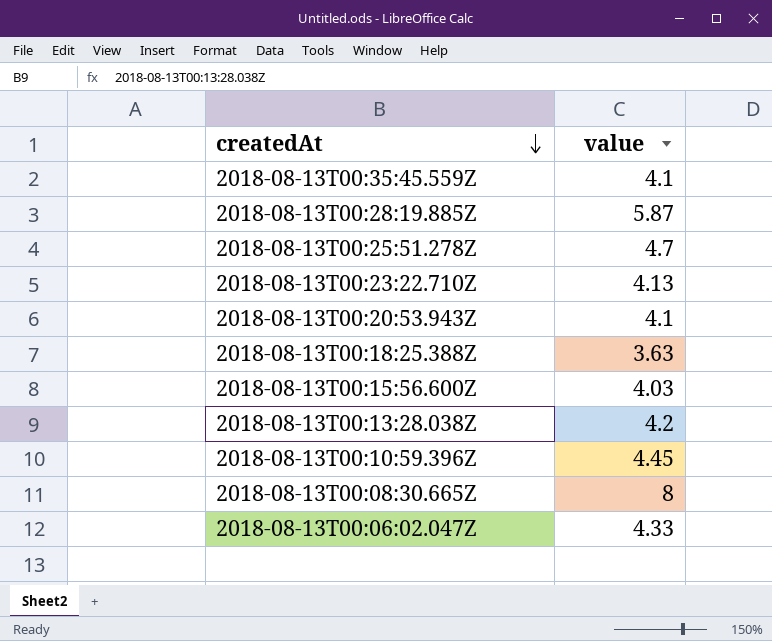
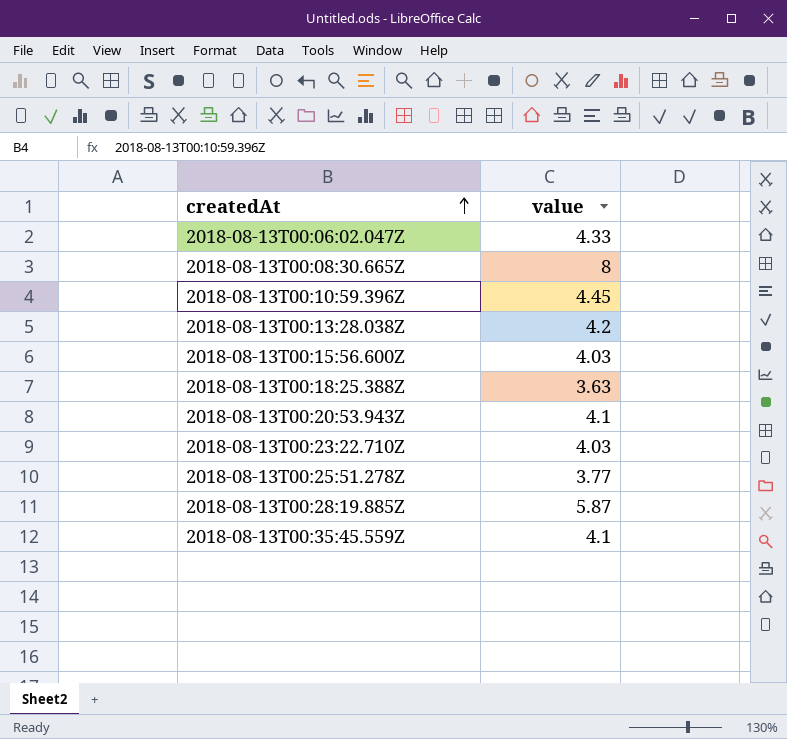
row order: createdAt descending -> createdAt ascending
2018-08-13T00:23:22.710Z | value: 4.13 -> 4.03
2018-08-13T00:25:51.278Z | value: 4.7 -> 3.77

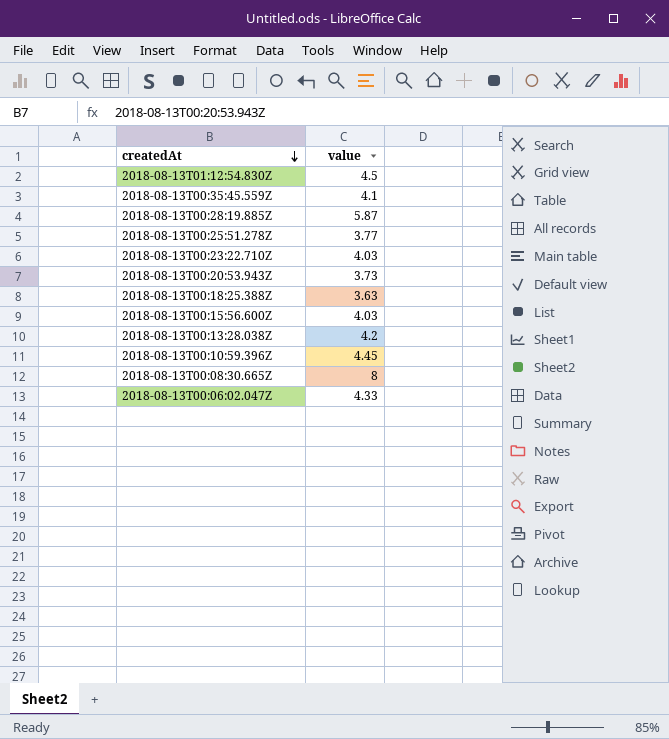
row order: createdAt ascending -> createdAt descending
row 2018-08-13T01:12:54.830Z: none -> 4.5
2018-08-13T00:20:53.943Z | value: 4.1 -> 3.73

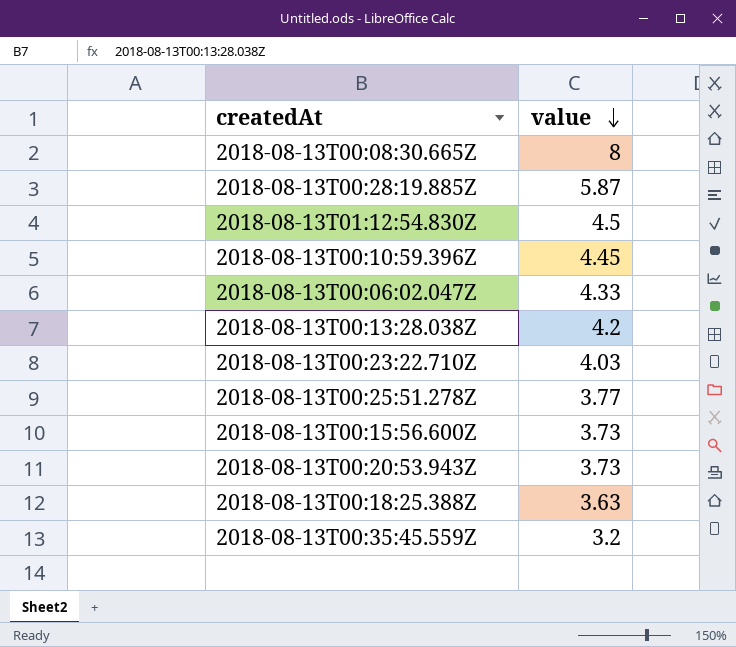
row order: createdAt descending -> value descending
2018-08-13T00:15:56.600Z | value: 4.03 -> 3.73
2018-08-13T00:35:45.559Z | value: 4.1 -> 3.2

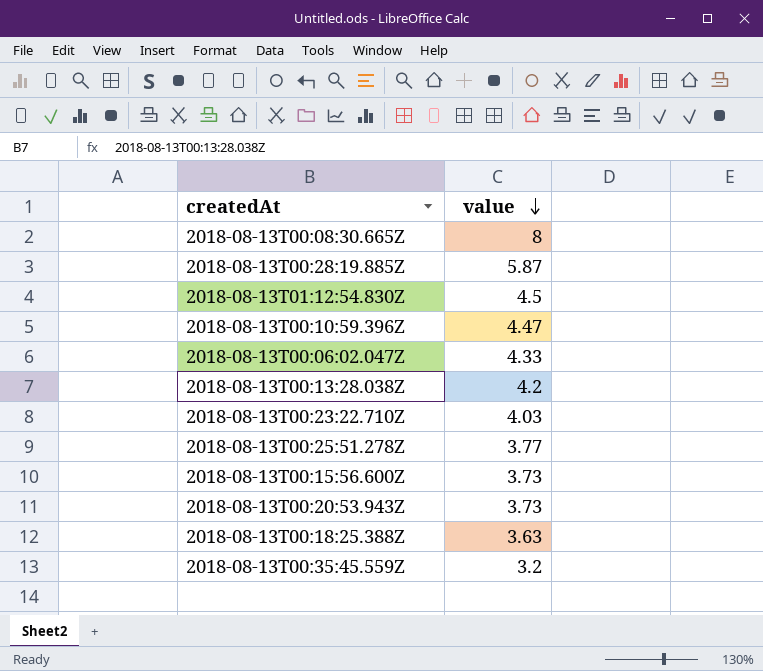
2018-08-13T00:10:59.396Z | value: 4.45 -> 4.47

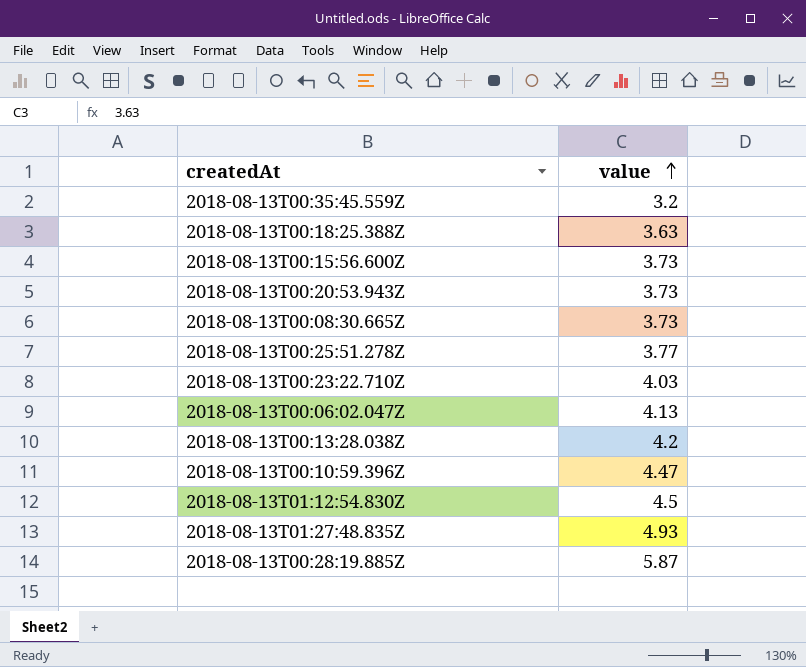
row order: value descending -> value ascending
2018-08-13T00:08:30.665Z | value: 8 -> 3.73
2018-08-13T00:06:02.047Z | value: 4.33 -> 4.13
row 2018-08-13T01:27:48.835Z: none -> 4.93

